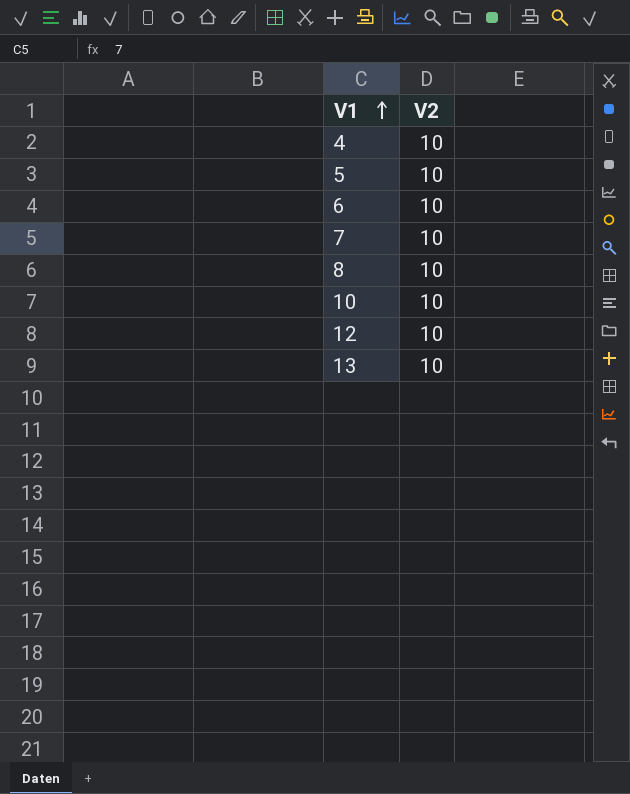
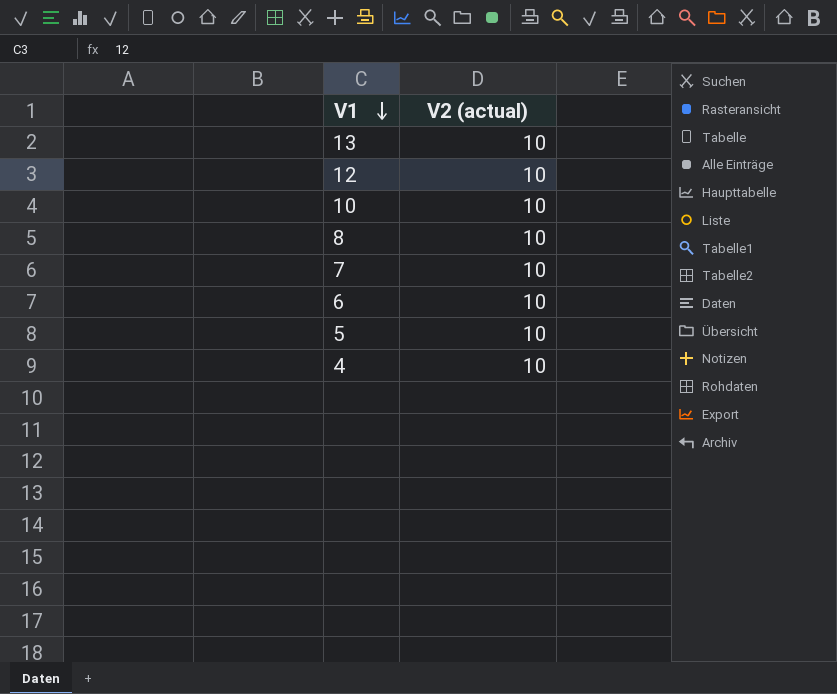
row order: V1 ascending -> V1 descending
column name: V2 -> V2 (actual)

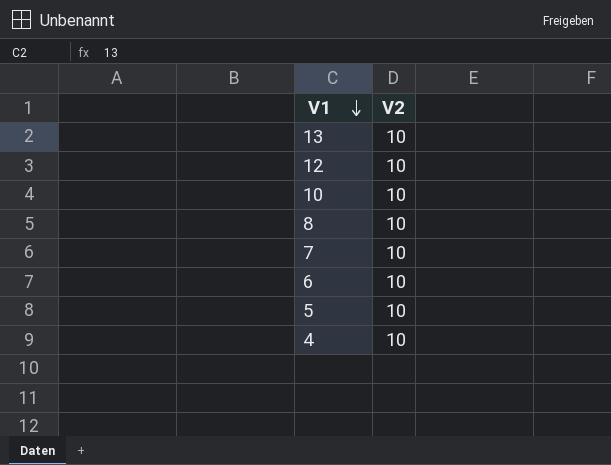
column name: V2 (actual) -> V2

